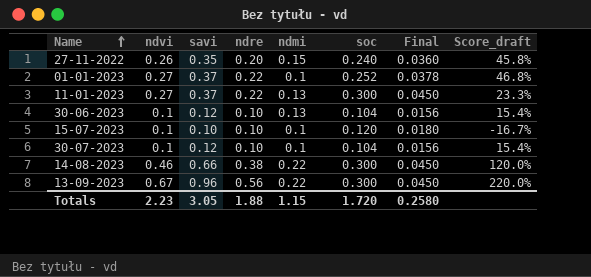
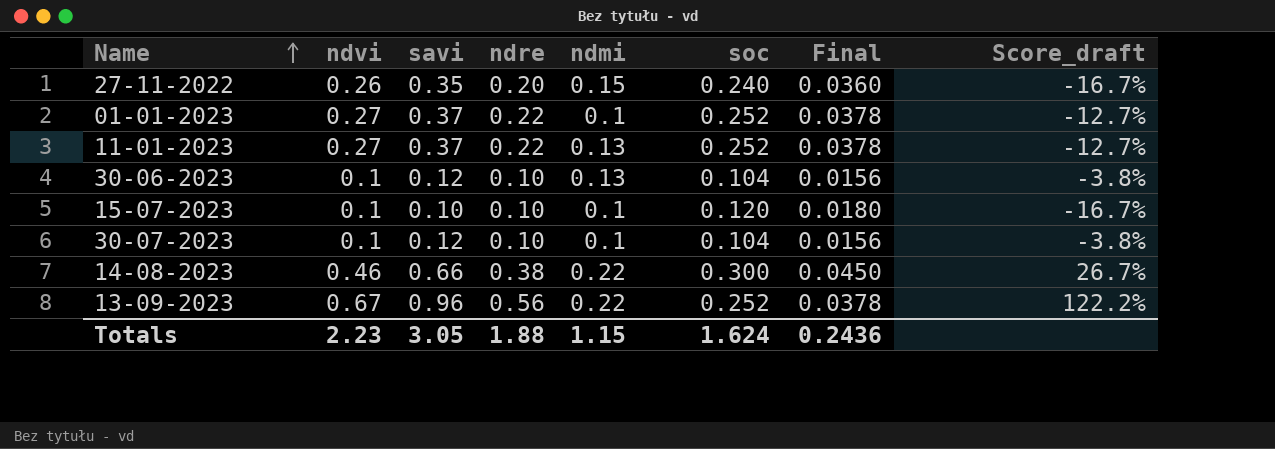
column Score_draft | formula: ([savi] - [soc]) / [soc] -> ([ndre] - [soc]) / [soc]
11-01-2023 | soc: 0.300 -> 0.252
11-01-2023 | Final: 0.0450 -> 0.0378
13-09-2023 | soc: 0.300 -> 0.252
13-09-2023 | Final: 0.0450 -> 0.0378
Totals | soc: 1.720 -> 1.624
Totals | Final: 0.2580 -> 0.2436

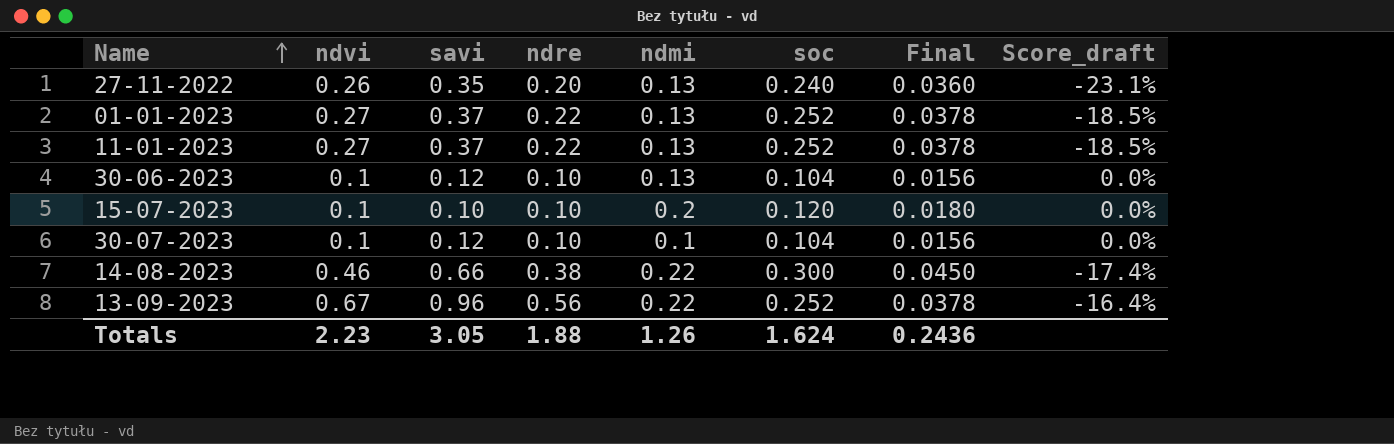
column Score_draft | formula: ([ndre] - [soc]) / [soc] -> ([ndre] - [ndvi]) / [ndvi]
27-11-2022 | ndmi: 0.15 -> 0.13
01-01-2023 | ndmi: 0.1 -> 0.13
15-07-2023 | ndmi: 0.1 -> 0.2
Totals | ndmi: 1.15 -> 1.26

